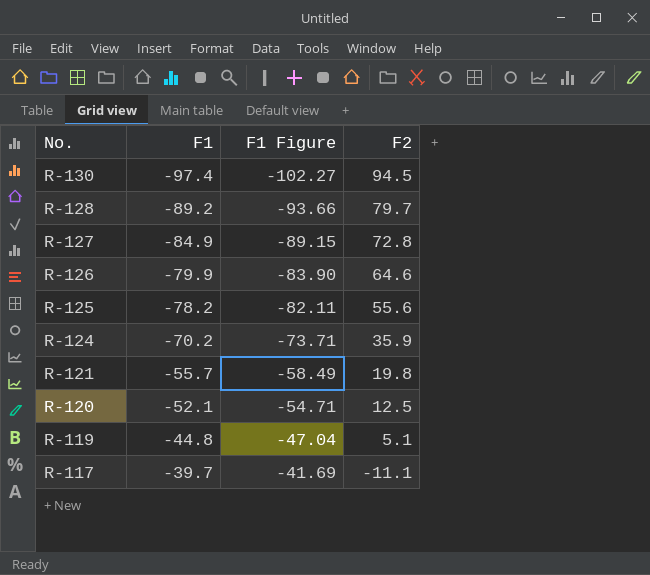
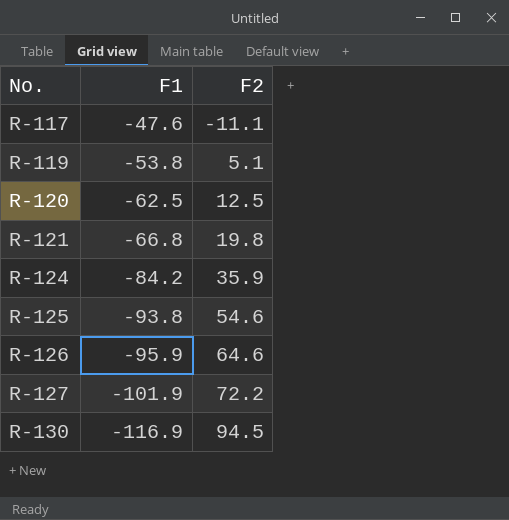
row order: No. descending -> No. ascending
column F1 Figure | formula: [F1] * 1.05 -> none
row R-128: -89.2 | -93.66 | 79.7 -> none
R-117 | F1: -39.7 -> -47.6
R-119 | F1: -44.8 -> -53.8
R-120 | F1: -52.1 -> -62.5
R-121 | F1: -55.7 -> -66.8
R-124 | F1: -70.2 -> -84.2
R-125 | F1: -78.2 -> -93.8
R-125 | F2: 55.6 -> 54.6
R-126 | F1: -79.9 -> -95.9
R-127 | F1: -84.9 -> -101.9
R-127 | F2: 72.8 -> 72.2
R-130 | F1: -97.4 -> -116.9

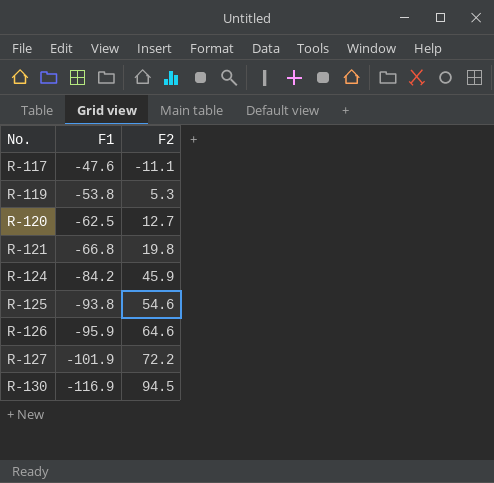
R-119 | F2: 5.1 -> 5.3
R-120 | F2: 12.5 -> 12.7
R-124 | F2: 35.9 -> 45.9

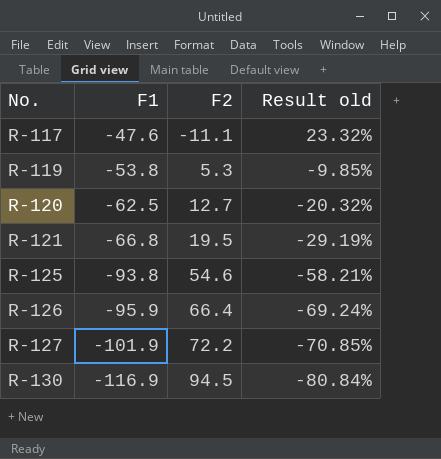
column Result old | formula: none -> [F2] / [F1]
row R-124: -84.2 | 45.9 -> none
R-121 | F2: 19.8 -> 19.5
R-126 | F2: 64.6 -> 66.4

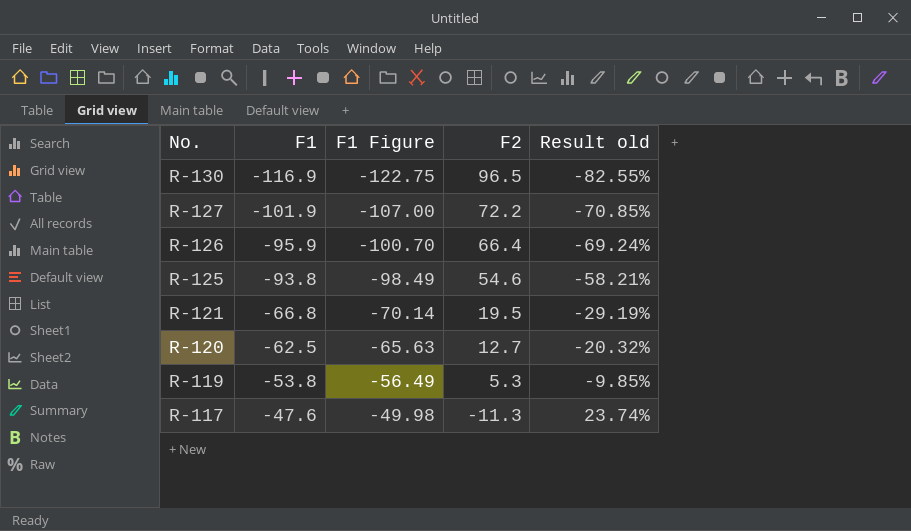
row order: No. ascending -> No. descending
column F1 Figure | formula: none -> [F1] * 1.05
R-130 | F2: 94.5 -> 96.5
R-130 | Result old: -80.84% -> -82.55%
R-117 | F2: -11.1 -> -11.3
R-117 | Result old: 23.32% -> 23.74%

